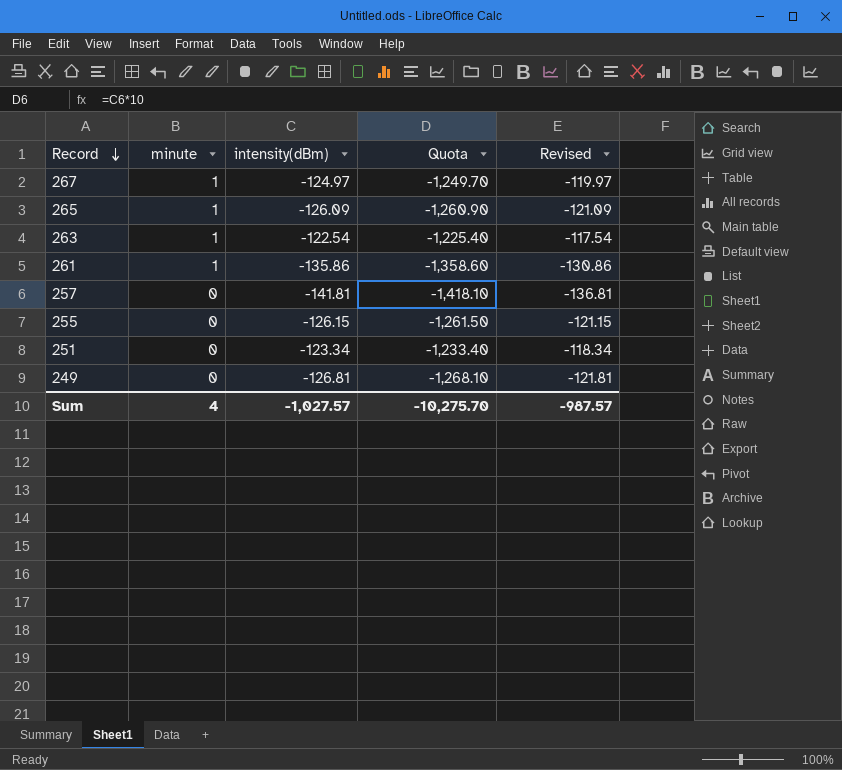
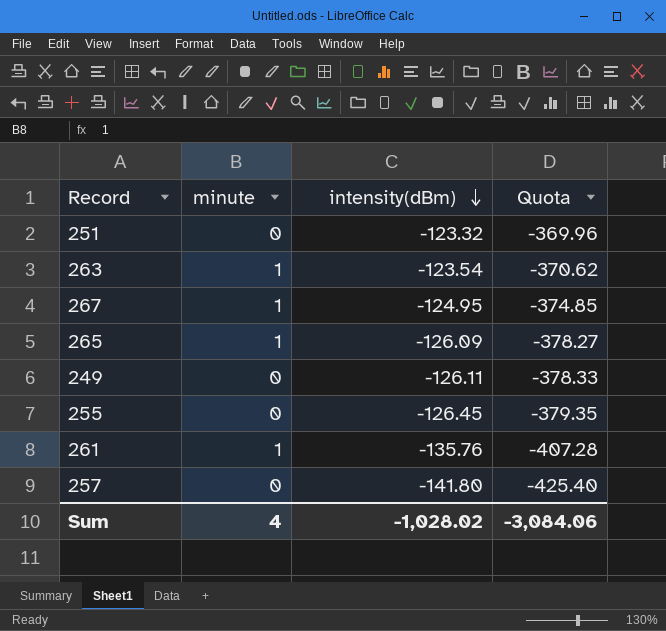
row order: Record descending -> intensity(dBm) descending
column Revised | formula: [intensity(dBm)] + 5 -> none
column Quota | formula: [intensity(dBm)] * 10 -> [intensity(dBm)] * 3
251 | intensity(dBm): -123.34 -> -123.32
263 | intensity(dBm): -122.54 -> -123.54
267 | intensity(dBm): -124.97 -> -124.95
249 | intensity(dBm): -126.81 -> -126.11
255 | intensity(dBm): -126.15 -> -126.45
261 | intensity(dBm): -135.86 -> -135.76
257 | intensity(dBm): -141.81 -> -141.80
Sum | intensity(dBm): -1,027.57 -> -1,028.02
Sum | Quota: -10,275.70 -> -3,084.06

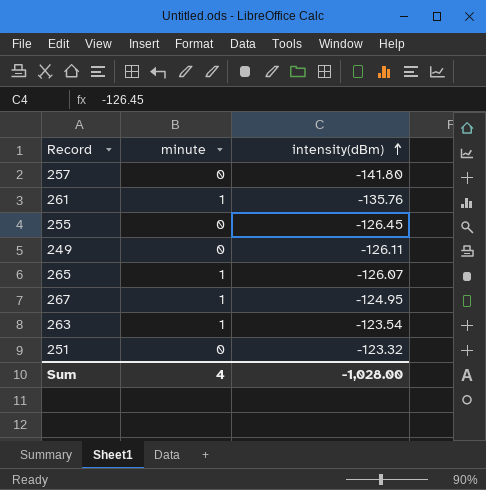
row order: intensity(dBm) descending -> intensity(dBm) ascending
column Quota | formula: [intensity(dBm)] * 3 -> none
265 | intensity(dBm): -126.09 -> -126.07
Sum | intensity(dBm): -1,028.02 -> -1,028.00

